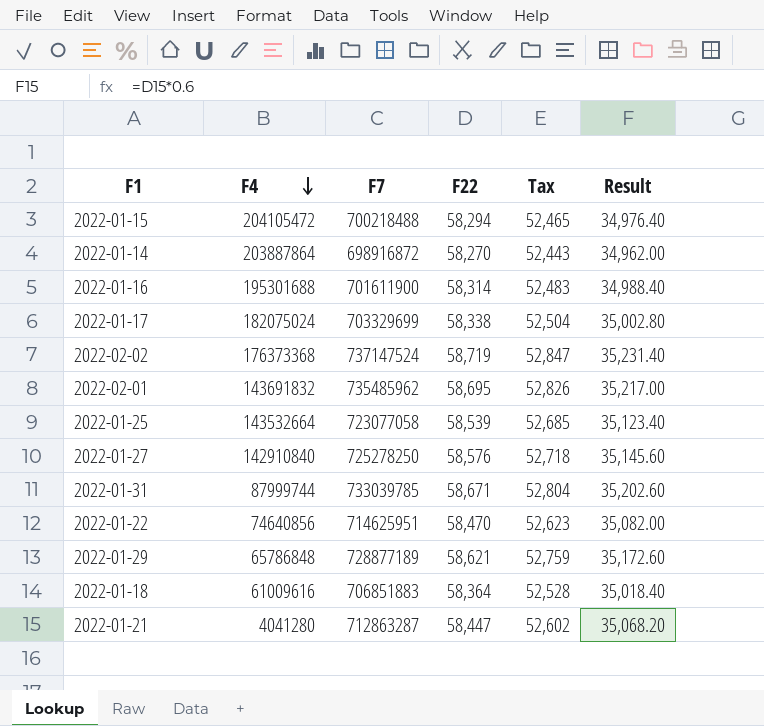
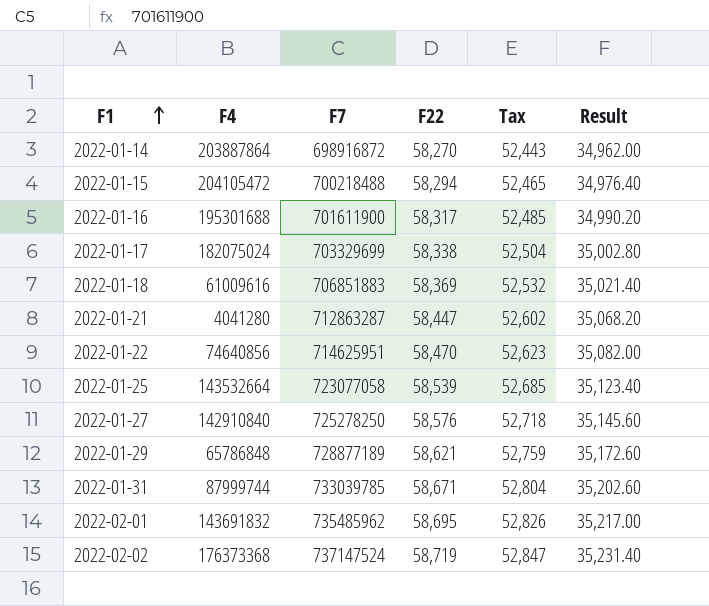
row order: F4 descending -> F1 ascending
2022-01-16 | F22: 58,314 -> 58,317
2022-01-16 | Tax: 52,483 -> 52,485
2022-01-16 | Result: 34,988.40 -> 34,990.20
2022-01-18 | F22: 58,364 -> 58,369
2022-01-18 | Tax: 52,528 -> 52,532
2022-01-18 | Result: 35,018.40 -> 35,021.40

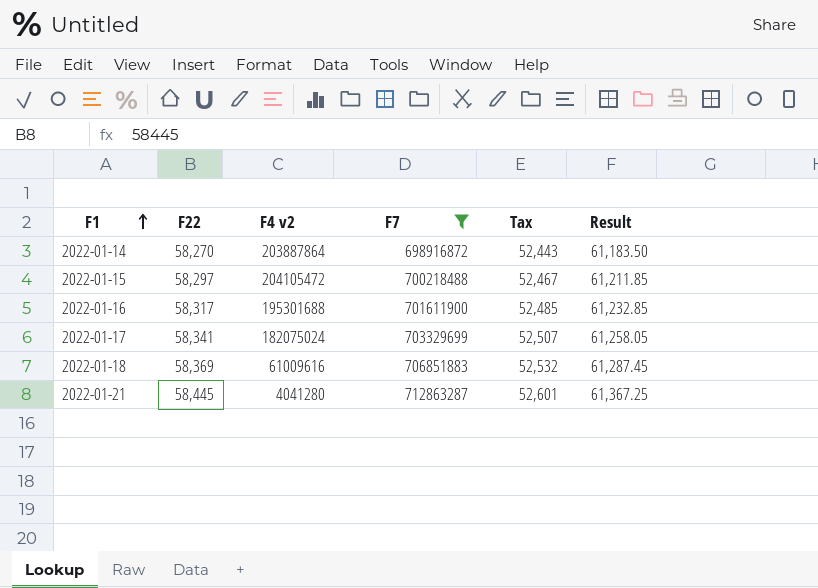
filter: none -> F7 <= 712863287
column F22 | position: 4 -> 2
column name: F4 -> F4 v2
column Result | formula: [F22] * 0.6 -> [F22] * 1.05
2022-01-15 | F22: 58,294 -> 58,297
2022-01-15 | Tax: 52,465 -> 52,467
2022-01-17 | F22: 58,338 -> 58,341
2022-01-17 | Tax: 52,504 -> 52,507
2022-01-21 | F22: 58,447 -> 58,445
2022-01-21 | Tax: 52,602 -> 52,601

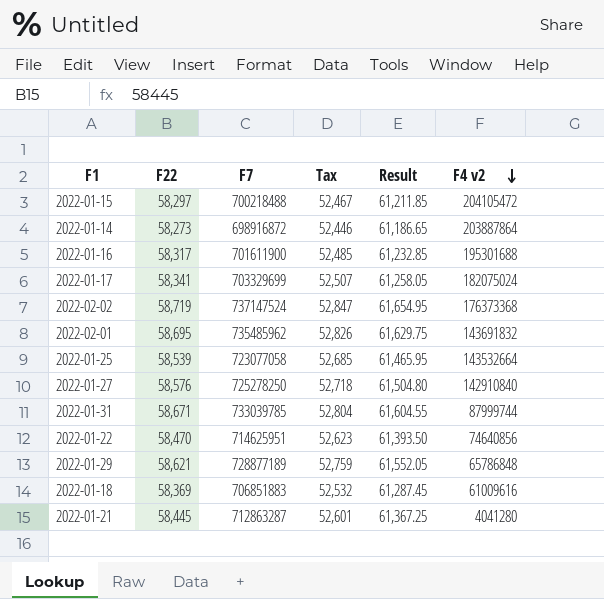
filter: F7 <= 712863287 -> none
row order: F1 ascending -> F4 v2 descending
column F4 v2 | position: 3 -> 6
2022-01-14 | F22: 58,270 -> 58,273
2022-01-14 | Tax: 52,443 -> 52,446
2022-01-14 | Result: 61,183.50 -> 61,186.65

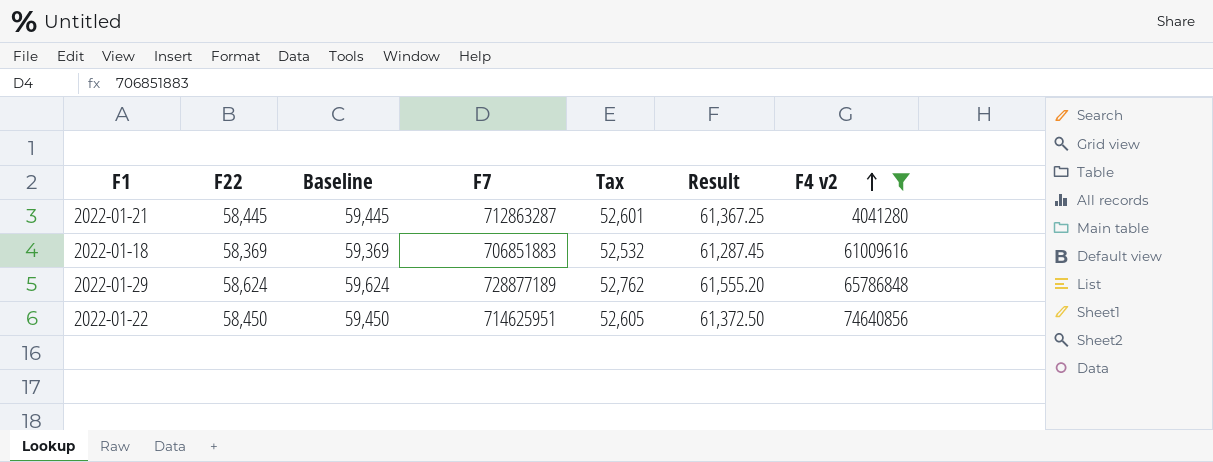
filter: none -> F4 v2 <= 74640856
row order: F4 v2 descending -> F4 v2 ascending
column Baseline | formula: none -> [F22] + 1000
2022-01-29 | F22: 58,621 -> 58,624
2022-01-29 | Tax: 52,759 -> 52,762
2022-01-29 | Result: 61,552.05 -> 61,555.20
2022-01-22 | F22: 58,470 -> 58,450
2022-01-22 | Tax: 52,623 -> 52,605
2022-01-22 | Result: 61,393.50 -> 61,372.50

